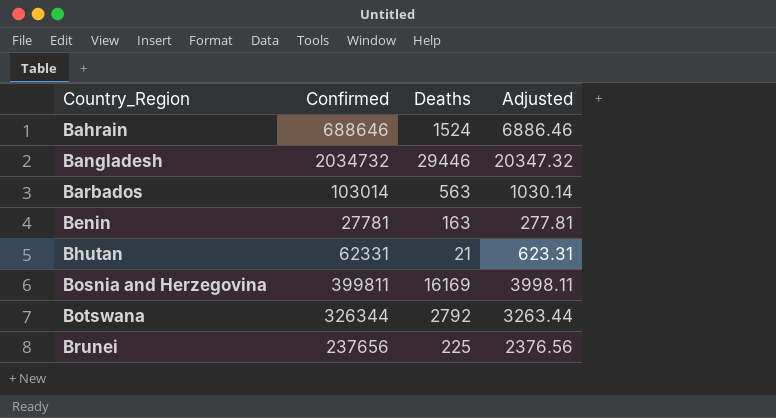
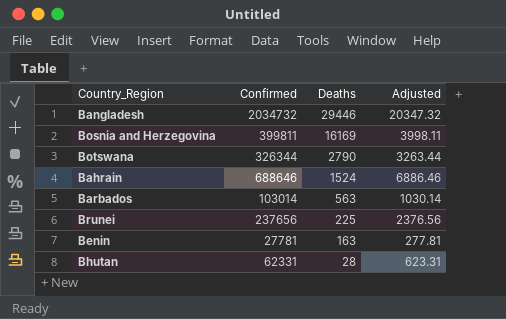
row order: Country_Region ascending -> Deaths descending
Botswana | Deaths: 2792 -> 2790
Bhutan | Deaths: 21 -> 28

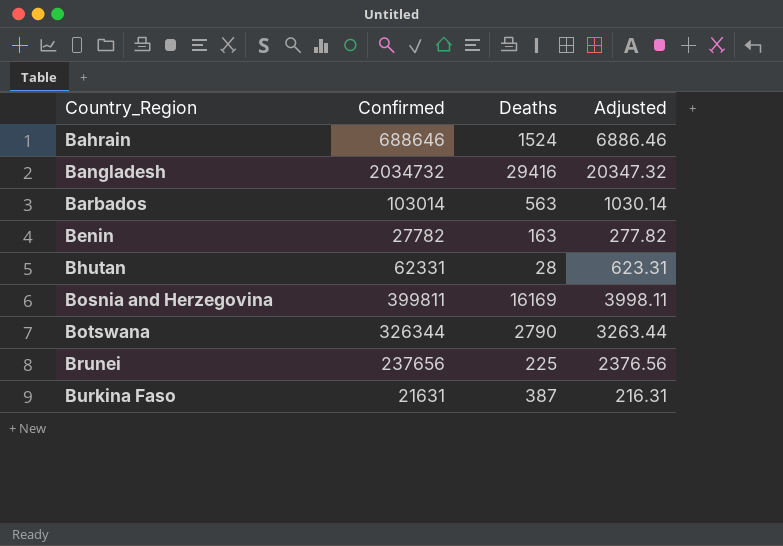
row order: Deaths descending -> Country_Region ascending
Bangladesh | Deaths: 29446 -> 29416
Benin | Confirmed: 27781 -> 27782
Benin | Adjusted: 277.81 -> 277.82
row Burkina Faso: none -> 21631 | 387 | 216.31

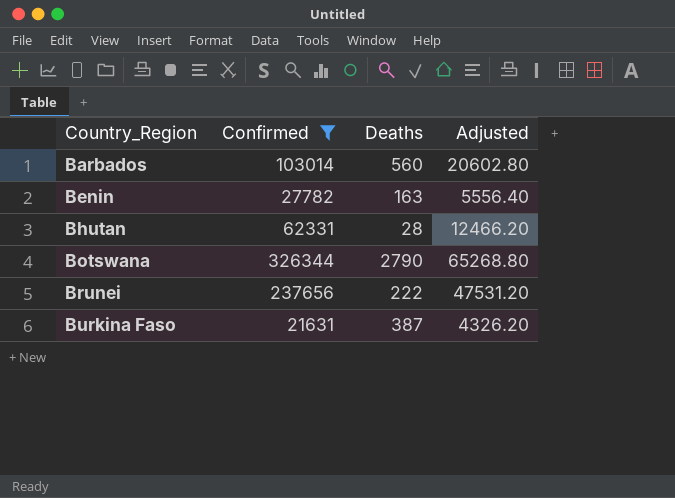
filter: none -> Confirmed <= 326344
column Adjusted | formula: [Confirmed] * 0.01 -> [Confirmed] * 0.2
Barbados | Deaths: 563 -> 560
Brunei | Deaths: 225 -> 222

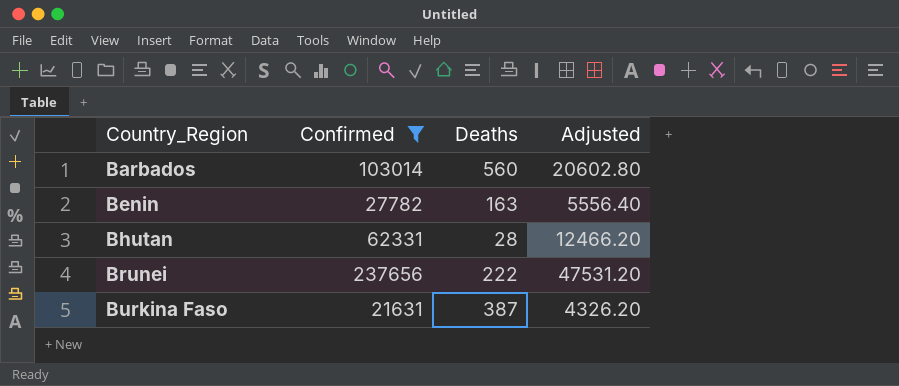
row Botswana: 326344 | 2790 | 65268.80 -> none

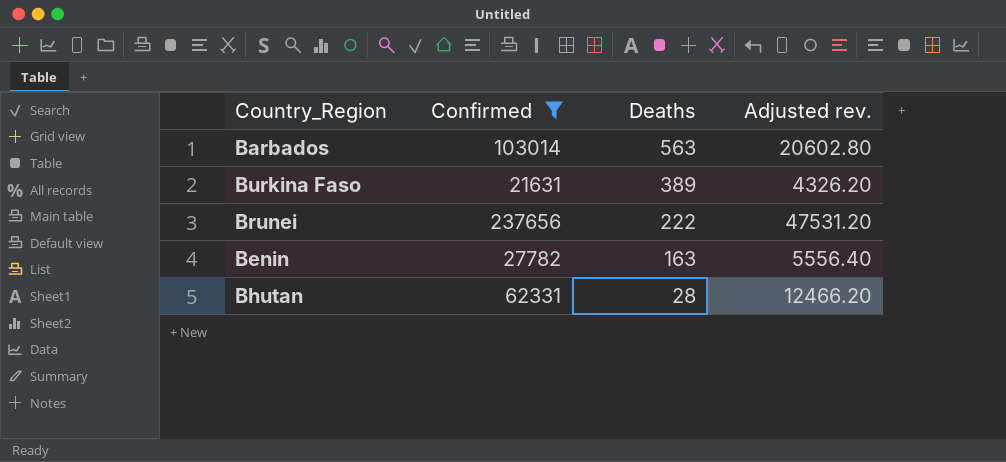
row order: Country_Region ascending -> Deaths descending
column name: Adjusted -> Adjusted rev.
Barbados | Deaths: 560 -> 563
Burkina Faso | Deaths: 387 -> 389

